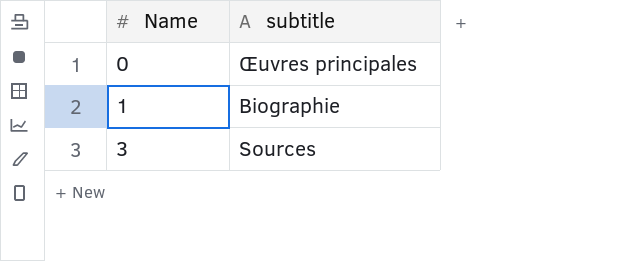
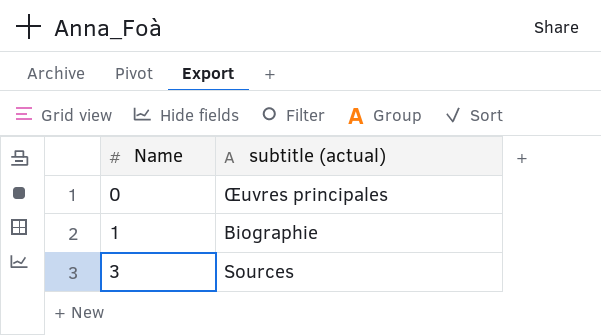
column name: subtitle -> subtitle (actual)

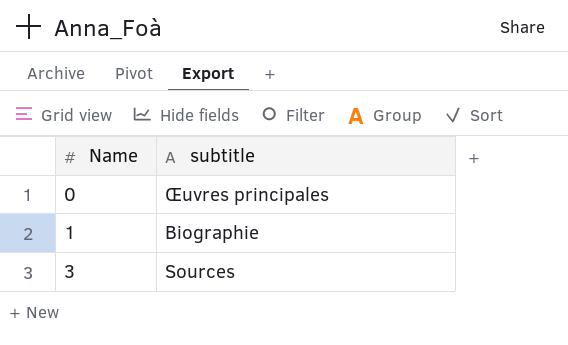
column name: subtitle (actual) -> subtitle

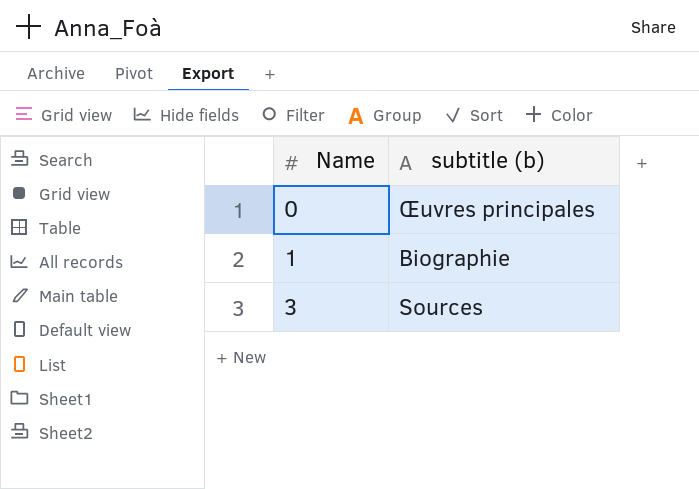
column name: subtitle -> subtitle (b)

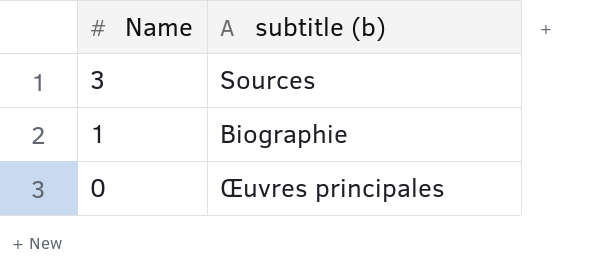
row order: Name ascending -> Name descending

